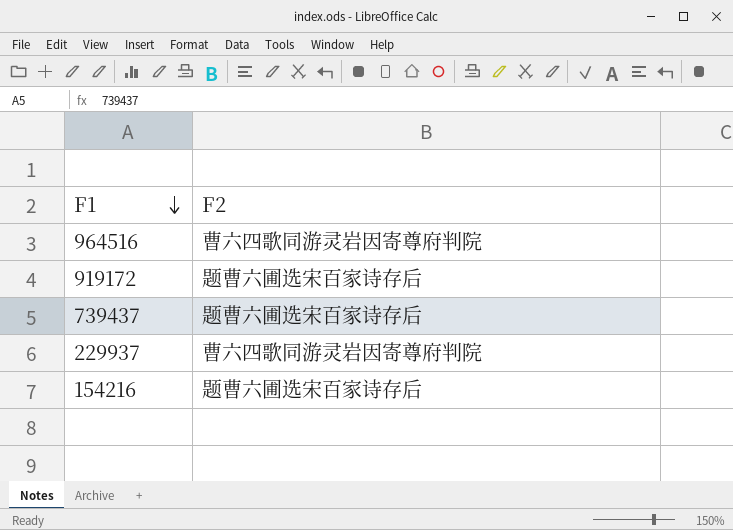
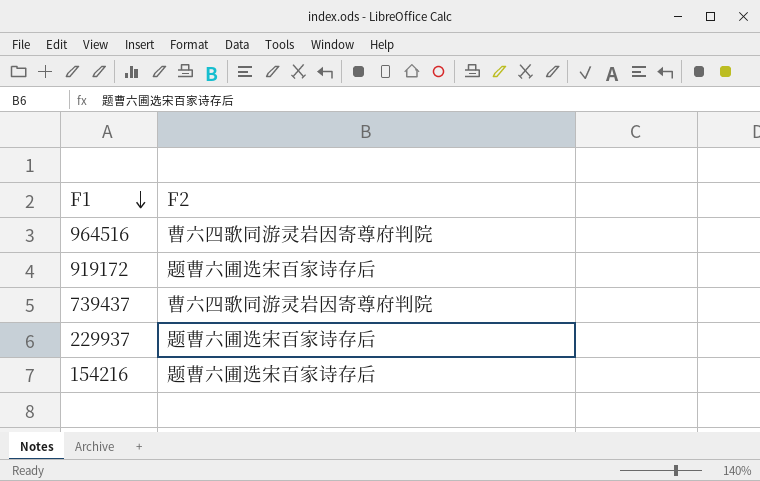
739437 | F2: 题曹六圃选宋百家诗存后 -> 曹六四歌同游灵岩因寄尊府判院
229937 | F2: 曹六四歌同游灵岩因寄尊府判院 -> 题曹六圃选宋百家诗存后

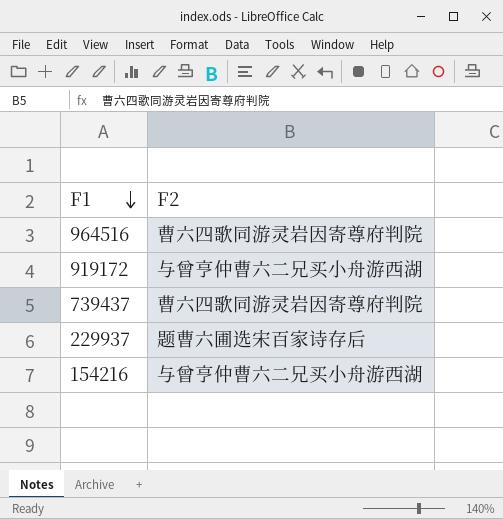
919172 | F2: 题曹六圃选宋百家诗存后 -> 与曾亨仲曹六二兄买小舟游西湖
154216 | F2: 题曹六圃选宋百家诗存后 -> 与曾亨仲曹六二兄买小舟游西湖

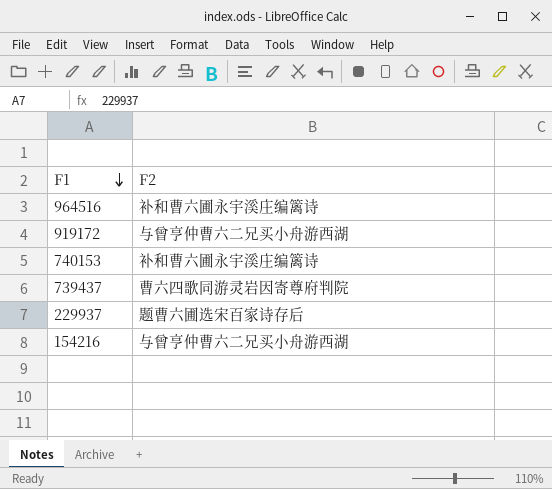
964516 | F2: 曹六四歌同游灵岩因寄尊府判院 -> 补和曹六圃永宇溪庄编篱诗
row 740153: none -> 补和曹六圃永宇溪庄编篱诗

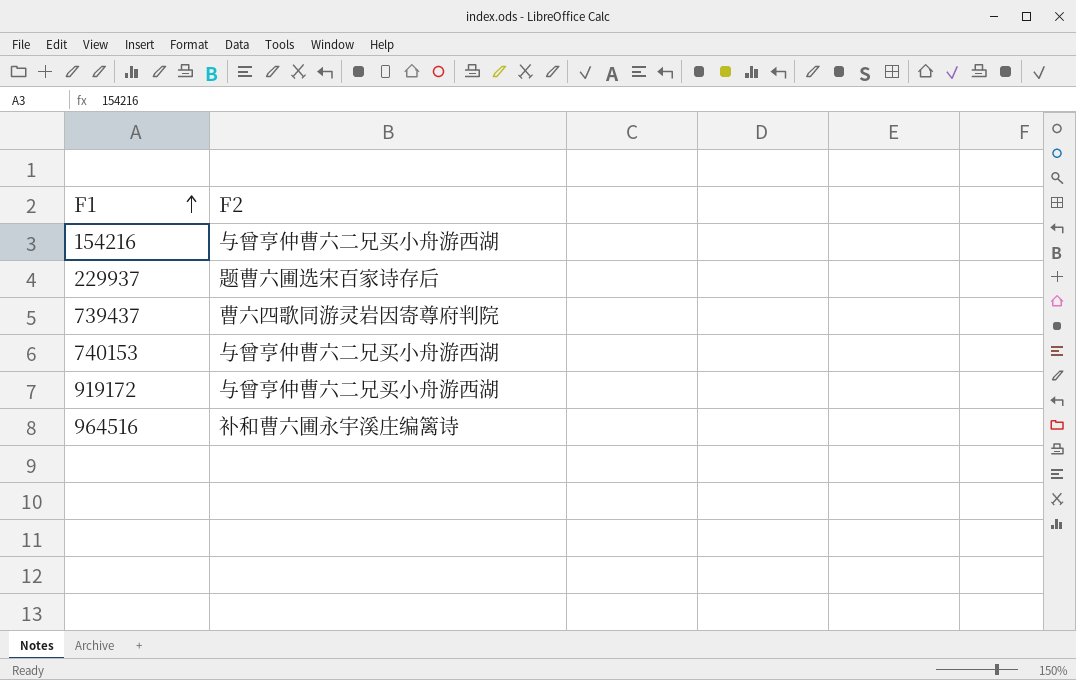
row order: F1 descending -> F1 ascending
740153 | F2: 补和曹六圃永宇溪庄编篱诗 -> 与曾亨仲曹六二兄买小舟游西湖

